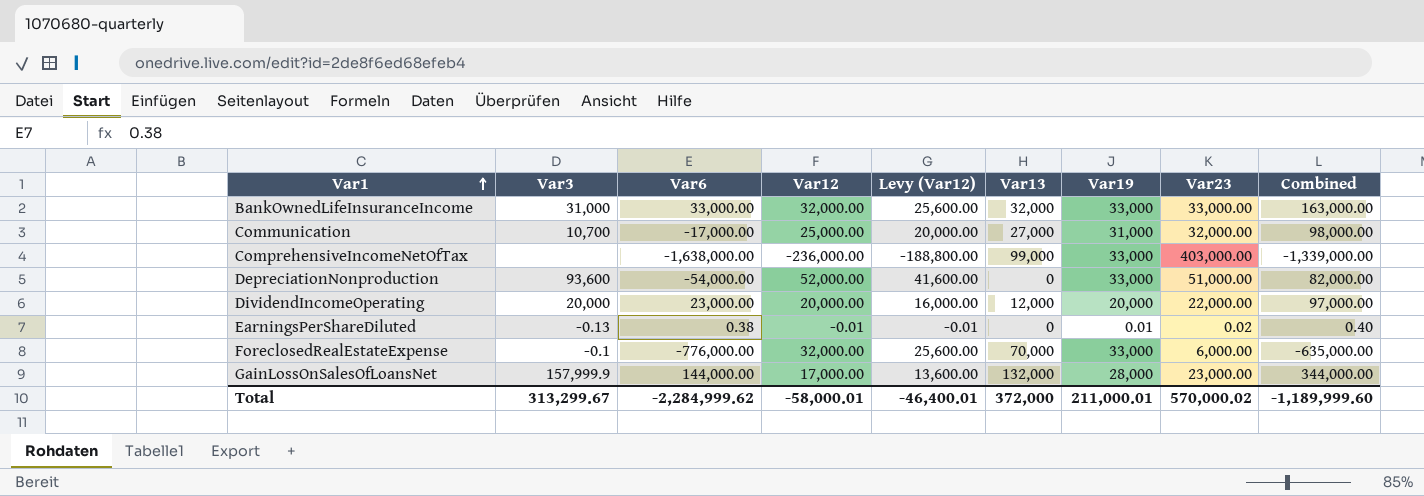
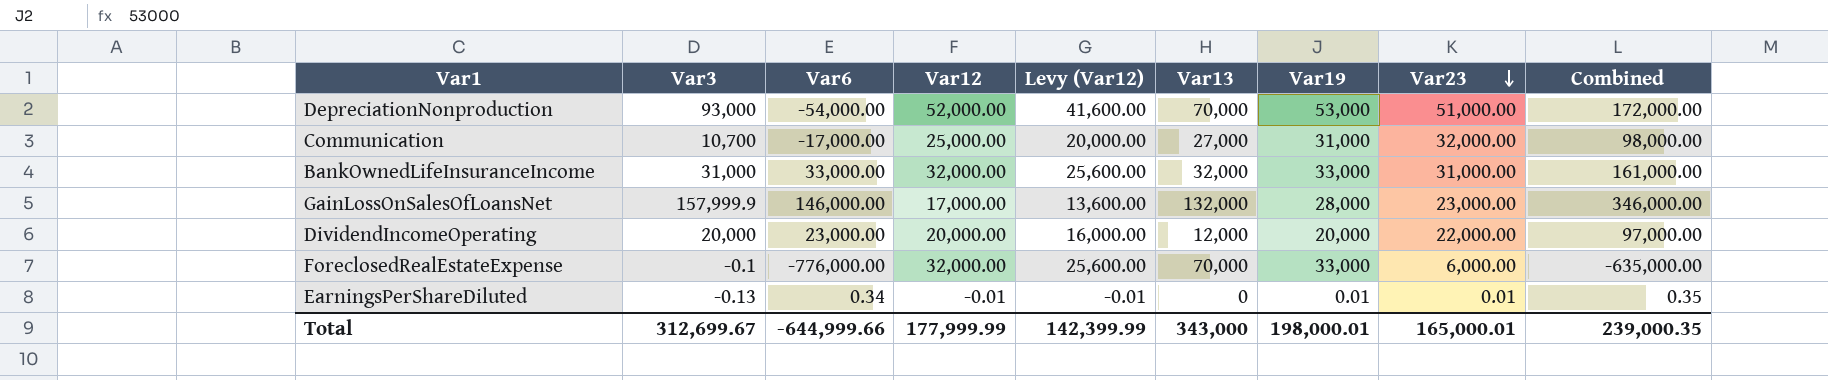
row order: Var1 ascending -> Var23 descending
row ComprehensiveIncomeNetOfTax: none | -1,638,000.00 | -236,000.00 | -188,800.00 | 99,000 | 33,000 | 403,000.00 | -1,339,000.00 -> none
DepreciationNonproduction | Var3: 93,600 -> 93,000
DepreciationNonproduction | Var13: 0 -> 70,000
DepreciationNonproduction | Var19: 33,000 -> 53,000
DepreciationNonproduction | Combined: 82,000.00 -> 172,000.00
BankOwnedLifeInsuranceIncome | Var23: 33,000.00 -> 31,000.00
BankOwnedLifeInsuranceIncome | Combined: 163,000.00 -> 161,000.00
GainLossOnSalesOfLoansNet | Var6: 144,000.00 -> 146,000.00
GainLossOnSalesOfLoansNet | Combined: 344,000.00 -> 346,000.00
EarningsPerShareDiluted | Var6: 0.38 -> 0.34
EarningsPerShareDiluted | Var23: 0.02 -> 0.01
EarningsPerShareDiluted | Combined: 0.40 -> 0.35
Total | Var3: 313,299.67 -> 312,699.67
Total | Var6: -2,284,999.62 -> -644,999.66
Total | Var12: -58,000.01 -> 177,999.99
Total | Levy (Var12): -46,400.01 -> 142,399.99
Total | Var13: 372,000 -> 343,000
Total | Var19: 211,000.01 -> 198,000.01
Total | Var23: 570,000.02 -> 165,000.01
Total | Combined: -1,189,999.60 -> 239,000.35

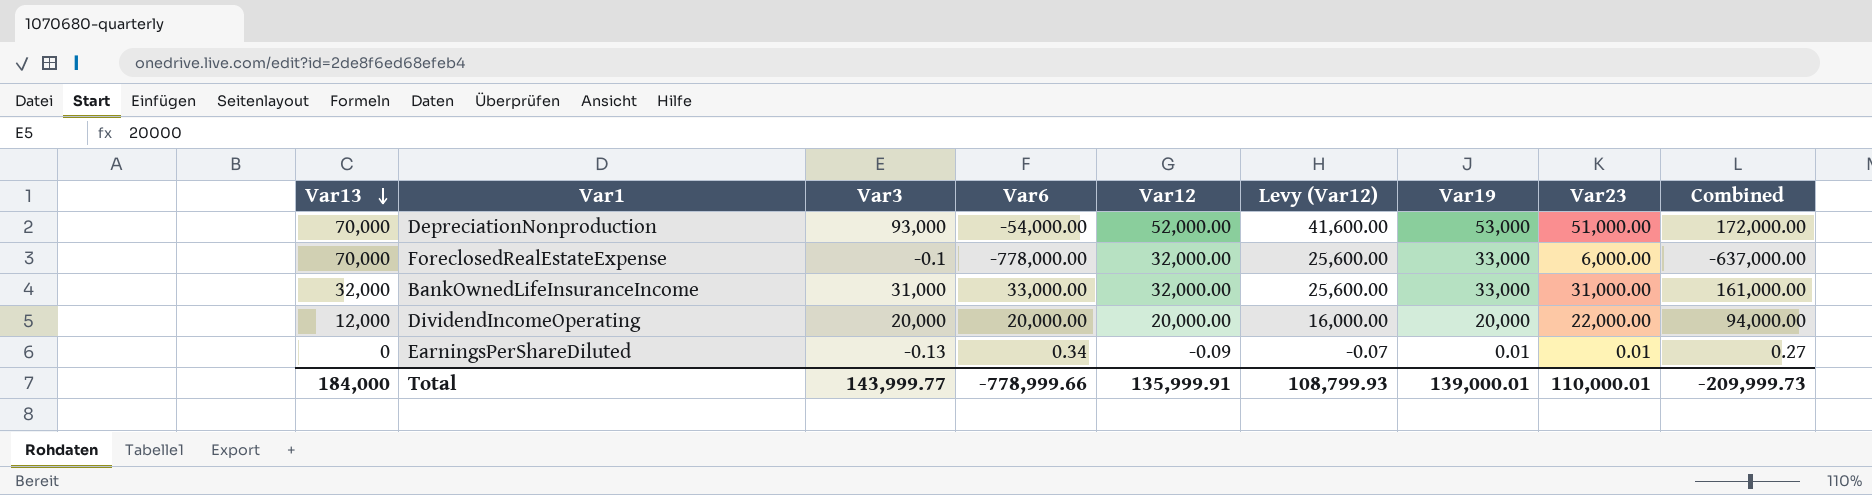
row order: Var23 descending -> Var13 descending
column Var13 | position: 6 -> 1
row Communication: 10,700 | -17,000.00 | 25,000.00 | 20,000.00 | 27,000 | 31,000 | 32,000.00 | 98,000.00 -> none
row GainLossOnSalesOfLoansNet: 157,999.9 | 146,000.00 | 17,000.00 | 13,600.00 | 132,000 | 28,000 | 23,000.00 | 346,000.00 -> none
ForeclosedRealEstateExpense | Var6: -776,000.00 -> -778,000.00
ForeclosedRealEstateExpense | Combined: -635,000.00 -> -637,000.00
DividendIncomeOperating | Var6: 23,000.00 -> 20,000.00
DividendIncomeOperating | Combined: 97,000.00 -> 94,000.00
EarningsPerShareDiluted | Var12: -0.01 -> -0.09
EarningsPerShareDiluted | Levy (Var12): -0.01 -> -0.07
EarningsPerShareDiluted | Combined: 0.35 -> 0.27
Total | Var13: 343,000 -> 184,000
Total | Var3: 312,699.67 -> 143,999.77
Total | Var6: -644,999.66 -> -778,999.66
Total | Var12: 177,999.99 -> 135,999.91
Total | Levy (Var12): 142,399.99 -> 108,799.93
Total | Var19: 198,000.01 -> 139,000.01
Total | Var23: 165,000.01 -> 110,000.01
Total | Combined: 239,000.35 -> -209,999.73

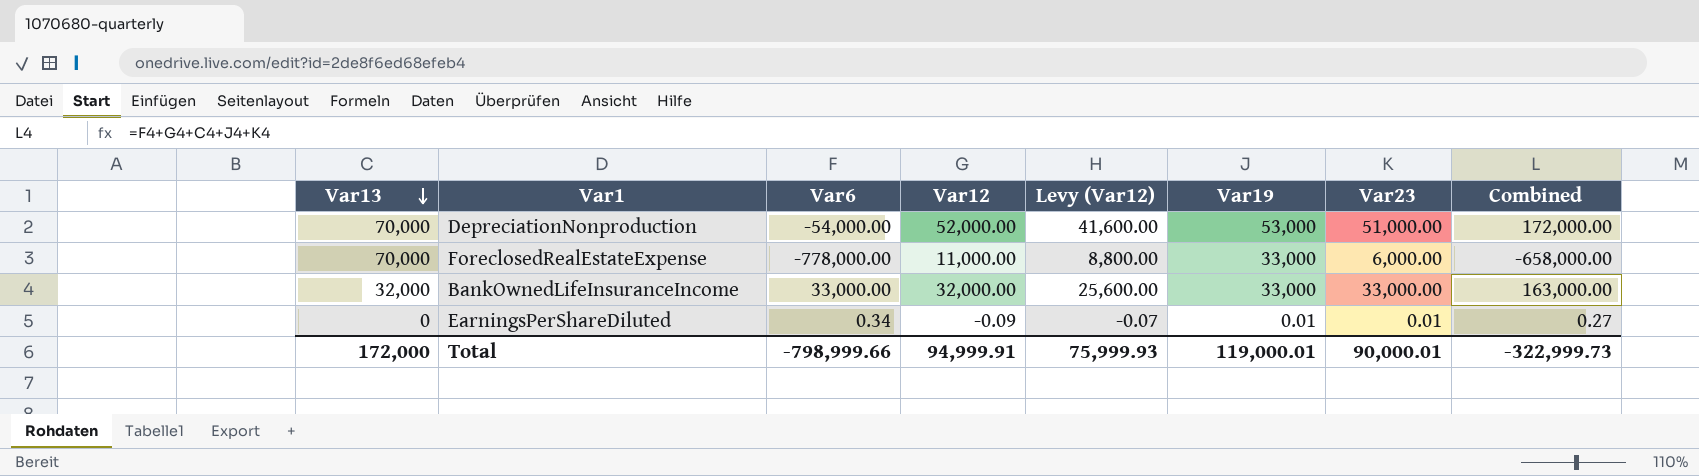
column Var3 | position: 3 -> none
row DividendIncomeOperating: 12,000 | 20,000 | 20,000.00 | 20,000.00 | 16,000.00 | 20,000 | 22,000.00 | 94,000.00 -> none
ForeclosedRealEstateExpense | Var12: 32,000.00 -> 11,000.00
ForeclosedRealEstateExpense | Levy (Var12): 25,600.00 -> 8,800.00
ForeclosedRealEstateExpense | Combined: -637,000.00 -> -658,000.00
BankOwnedLifeInsuranceIncome | Var23: 31,000.00 -> 33,000.00
BankOwnedLifeInsuranceIncome | Combined: 161,000.00 -> 163,000.00
Total | Var13: 184,000 -> 172,000
Total | Var6: -778,999.66 -> -798,999.66
Total | Var12: 135,999.91 -> 94,999.91
Total | Levy (Var12): 108,799.93 -> 75,999.93
Total | Var19: 139,000.01 -> 119,000.01
Total | Var23: 110,000.01 -> 90,000.01
Total | Combined: -209,999.73 -> -322,999.73

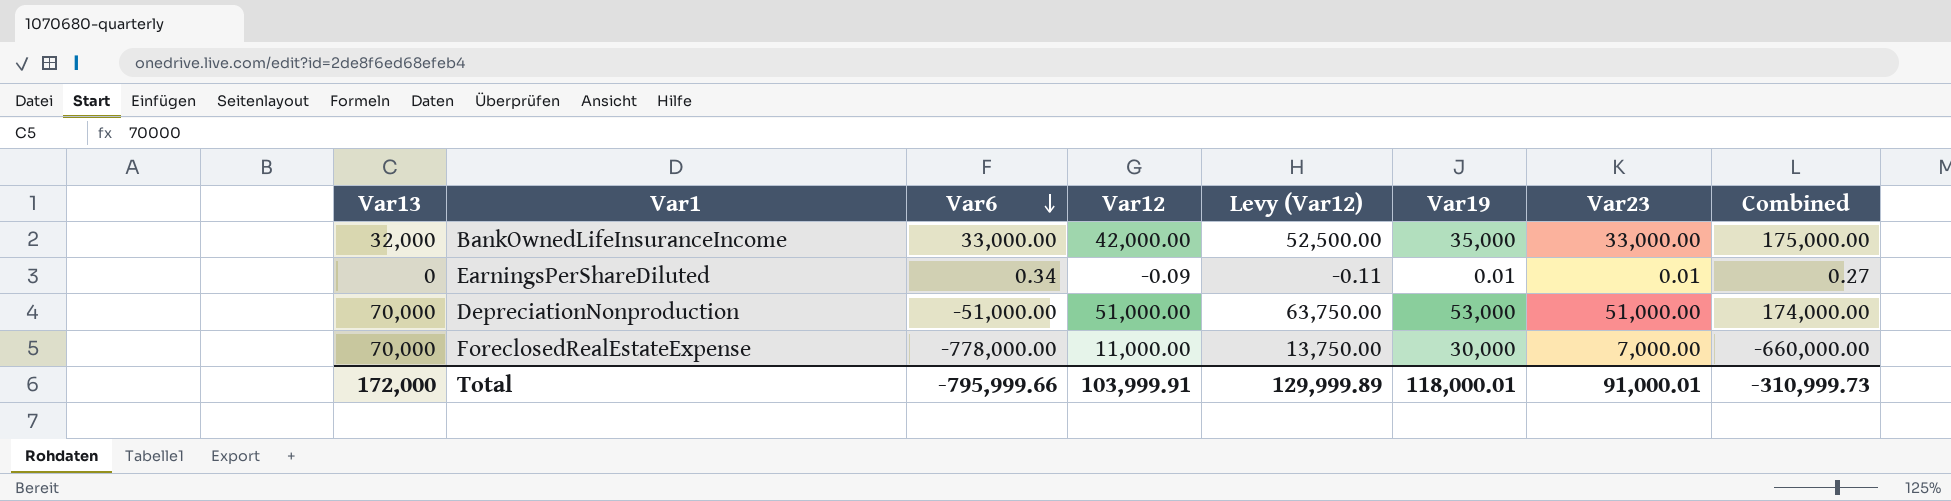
row order: Var13 descending -> Var6 descending
column Levy (Var12) | formula: [Var12] * 0.8 -> [Var12] * 1.25
BankOwnedLifeInsuranceIncome | Var12: 32,000.00 -> 42,000.00
BankOwnedLifeInsuranceIncome | Var19: 33,000 -> 35,000
BankOwnedLifeInsuranceIncome | Combined: 163,000.00 -> 175,000.00
DepreciationNonproduction | Var6: -54,000.00 -> -51,000.00
DepreciationNonproduction | Var12: 52,000.00 -> 51,000.00
DepreciationNonproduction | Combined: 172,000.00 -> 174,000.00
ForeclosedRealEstateExpense | Var19: 33,000 -> 30,000
ForeclosedRealEstateExpense | Var23: 6,000.00 -> 7,000.00
ForeclosedRealEstateExpense | Combined: -658,000.00 -> -660,000.00
Total | Var6: -798,999.66 -> -795,999.66
Total | Var12: 94,999.91 -> 103,999.91
Total | Levy (Var12): 75,999.93 -> 129,999.89
Total | Var19: 119,000.01 -> 118,000.01
Total | Var23: 90,000.01 -> 91,000.01
Total | Combined: -322,999.73 -> -310,999.73

